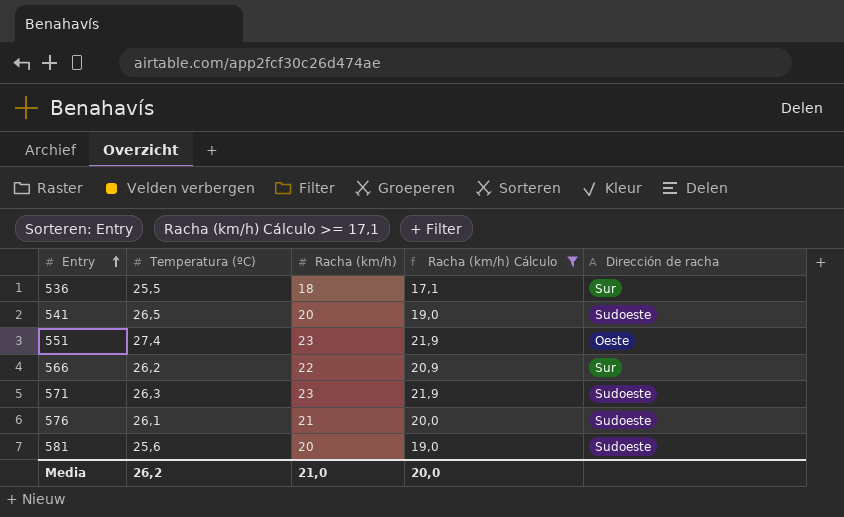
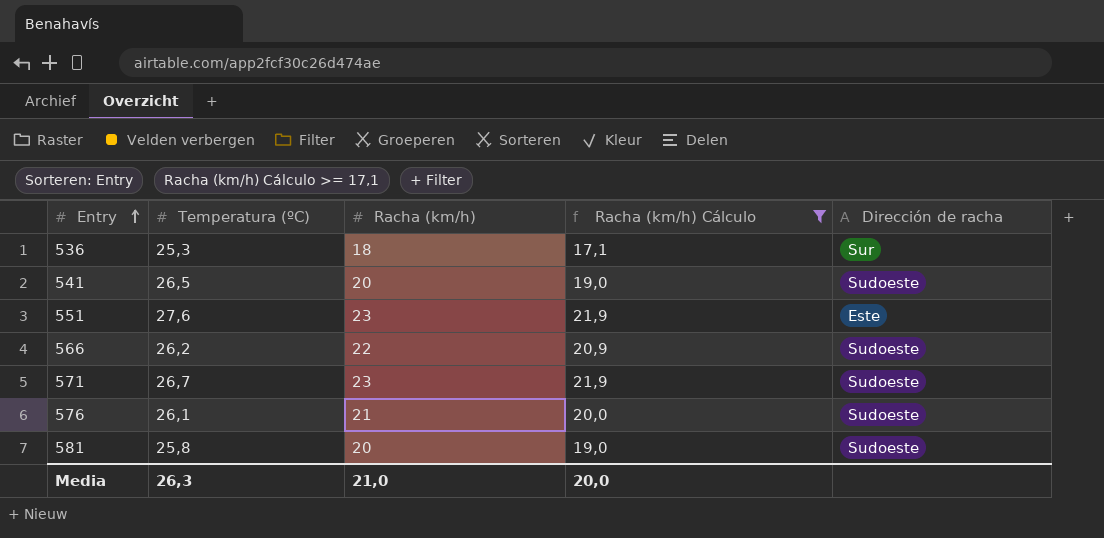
536 | Temperatura (ºC): 25,5 -> 25,3
551 | Temperatura (ºC): 27,4 -> 27,6
551 | Dirección de racha: Oeste -> Este
566 | Dirección de racha: Sur -> Sudoeste
571 | Temperatura (ºC): 26,3 -> 26,7
581 | Temperatura (ºC): 25,6 -> 25,8
Media | Temperatura (ºC): 26,2 -> 26,3

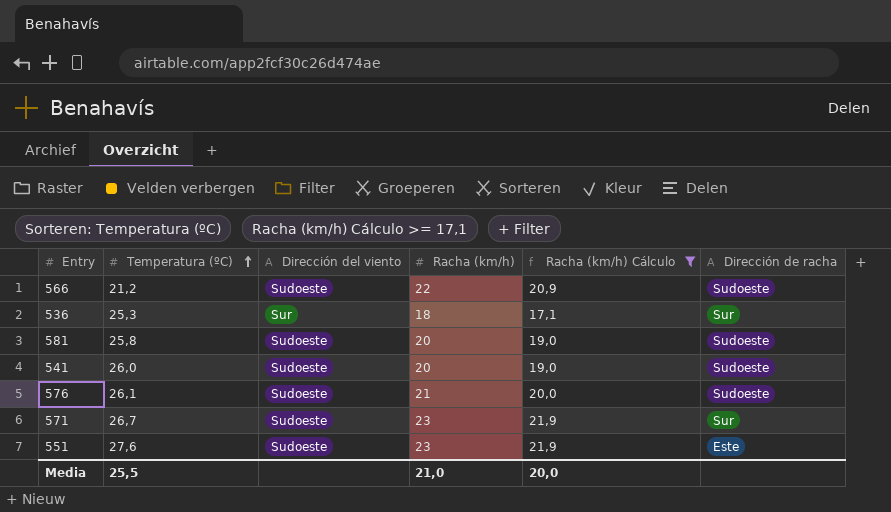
row order: Entry ascending -> Temperatura (ºC) ascending
column Dirección del viento | position: none -> 3
566 | Temperatura (ºC): 26,2 -> 21,2
541 | Temperatura (ºC): 26,5 -> 26,0
571 | Dirección de racha: Sudoeste -> Sur
Media | Temperatura (ºC): 26,3 -> 25,5

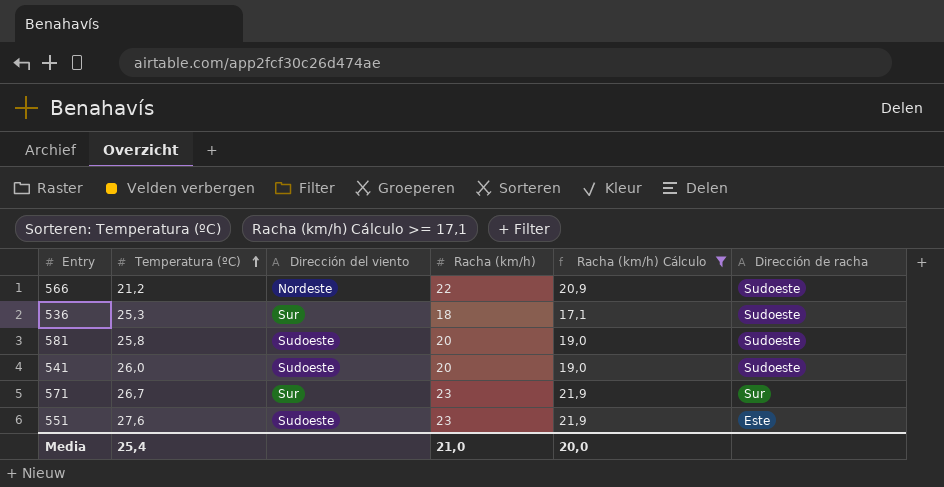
row 576: 26,1 | Sudoeste | 21 | 20,0 | Sudoeste -> none
566 | Dirección del viento: Sudoeste -> Nordeste
536 | Dirección de racha: Sur -> Sudoeste
571 | Dirección del viento: Sudoeste -> Sur
Media | Temperatura (ºC): 25,5 -> 25,4

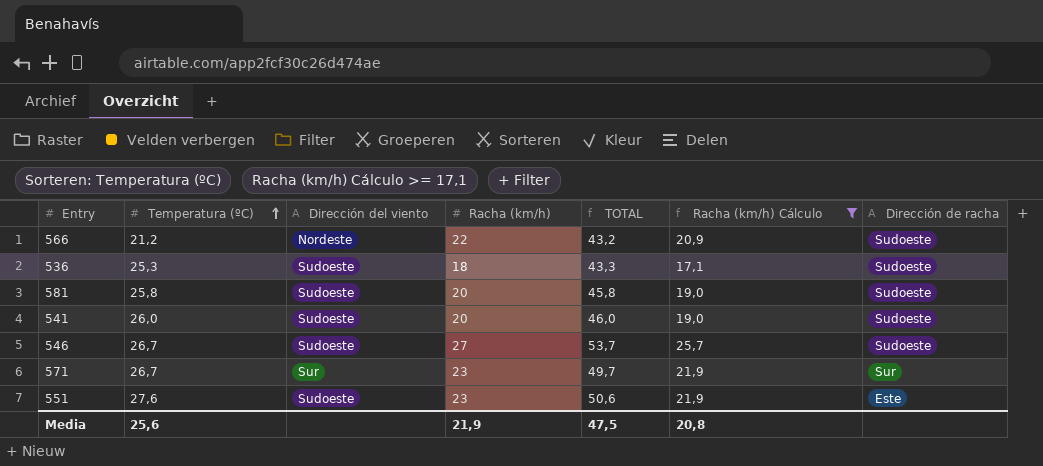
column TOTAL | formula: none -> [Temperatura (ºC)] + [Racha (km/h)]
536 | Dirección del viento: Sur -> Sudoeste
row 546: none -> 26,7 | Sudoeste | 27 | 53,7 | 25,7 | Sudoeste
Media | Temperatura (ºC): 25,4 -> 25,6
Media | Racha (km/h): 21,0 -> 21,9
Media | Racha (km/h) Cálculo: 20,0 -> 20,8

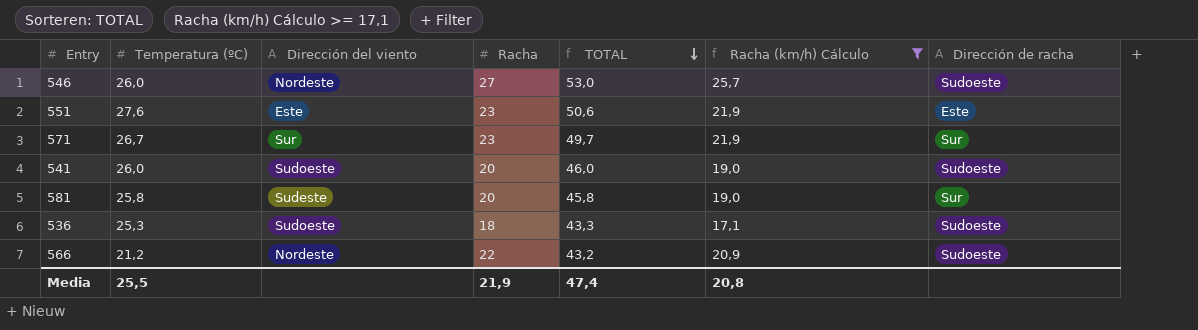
row order: Temperatura (ºC) ascending -> TOTAL descending
column name: Racha (km/h) -> Racha
546 | Temperatura (ºC): 26,7 -> 26,0
546 | Dirección del viento: Sudoeste -> Nordeste
546 | TOTAL: 53,7 -> 53,0
551 | Dirección del viento: Sudoeste -> Este
581 | Dirección del viento: Sudoeste -> Sudeste
581 | Dirección de racha: Sudoeste -> Sur
Media | Temperatura (ºC): 25,6 -> 25,5
Media | TOTAL: 47,5 -> 47,4

